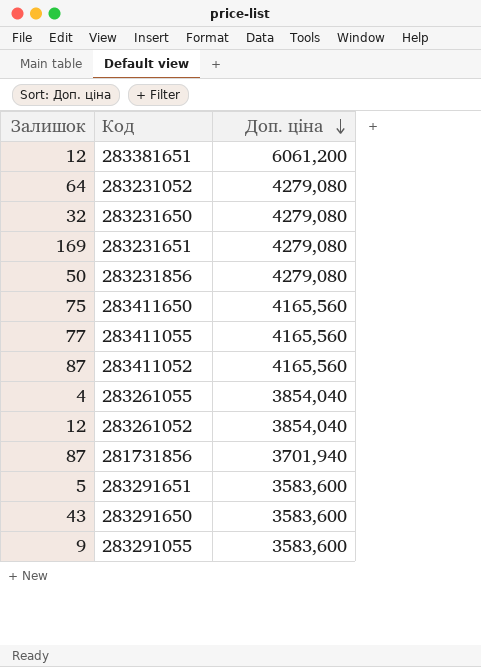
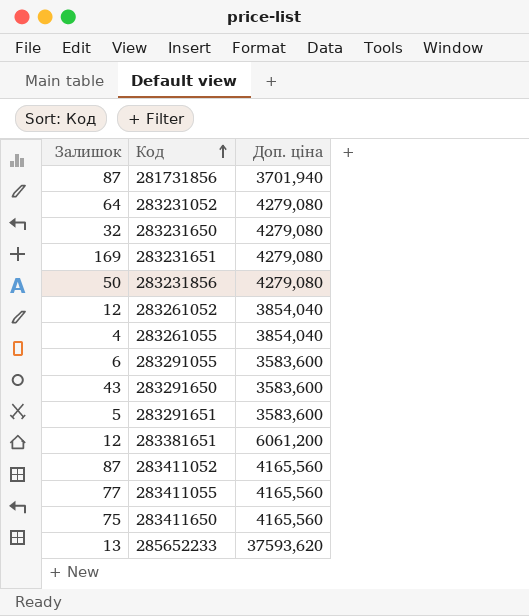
row order: Доп. ціна descending -> Код ascending
283291055 | Залишок: 9 -> 6
row 285652233: none -> 13 | 37593,620

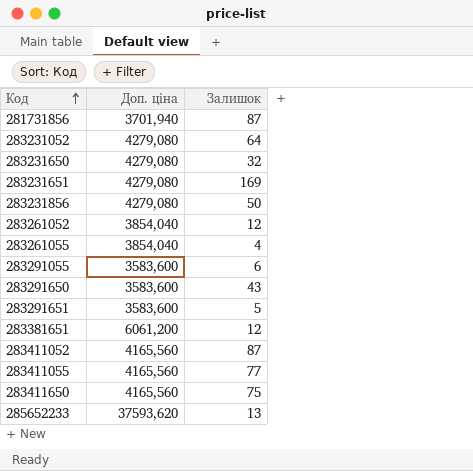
column Залишок | position: 1 -> 3

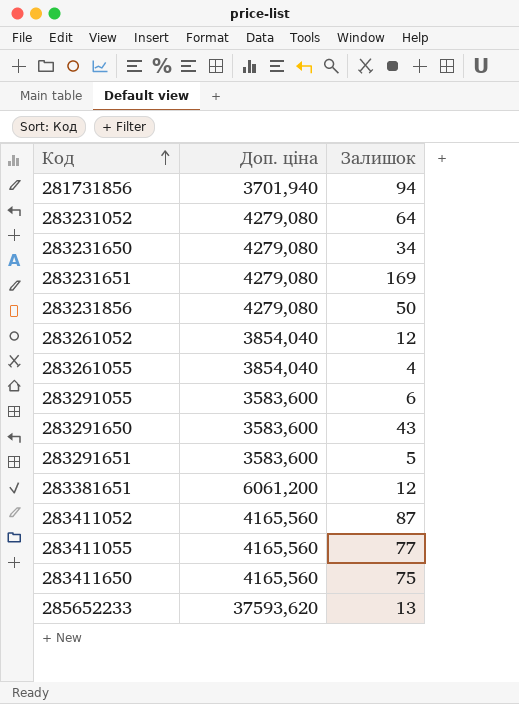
281731856 | Залишок: 87 -> 94
283231650 | Залишок: 32 -> 34

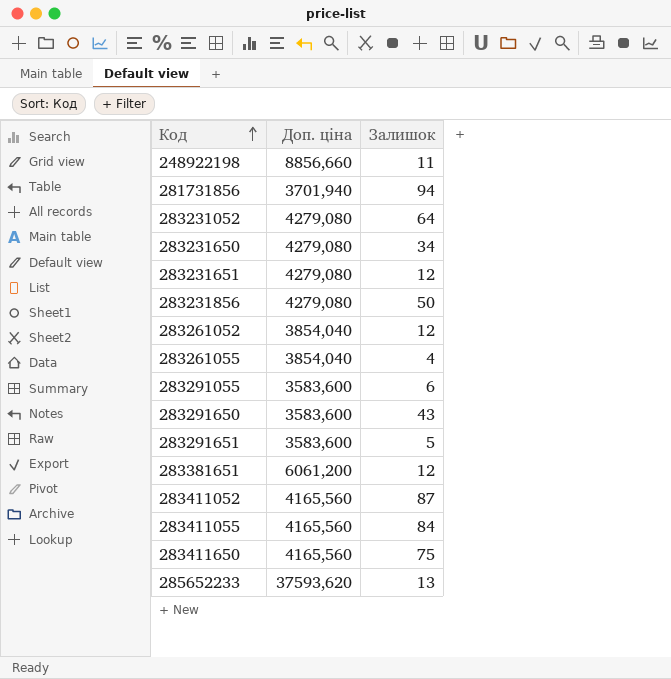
row 248922198: none -> 8856,660 | 11
283231651 | Залишок: 169 -> 12
283411055 | Залишок: 77 -> 84

